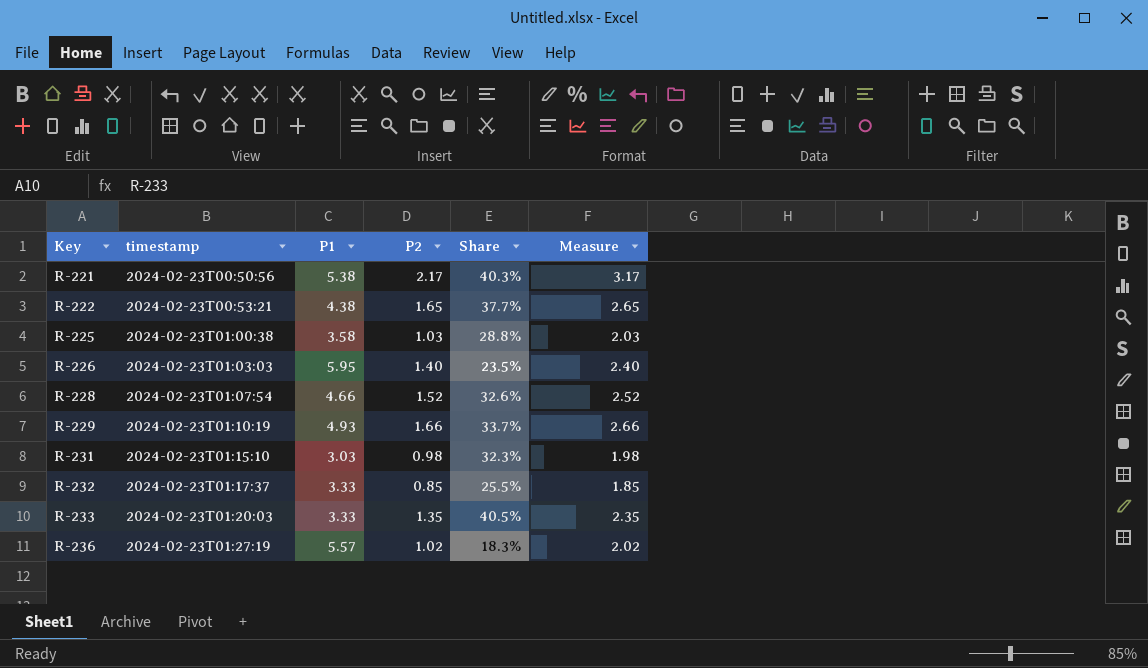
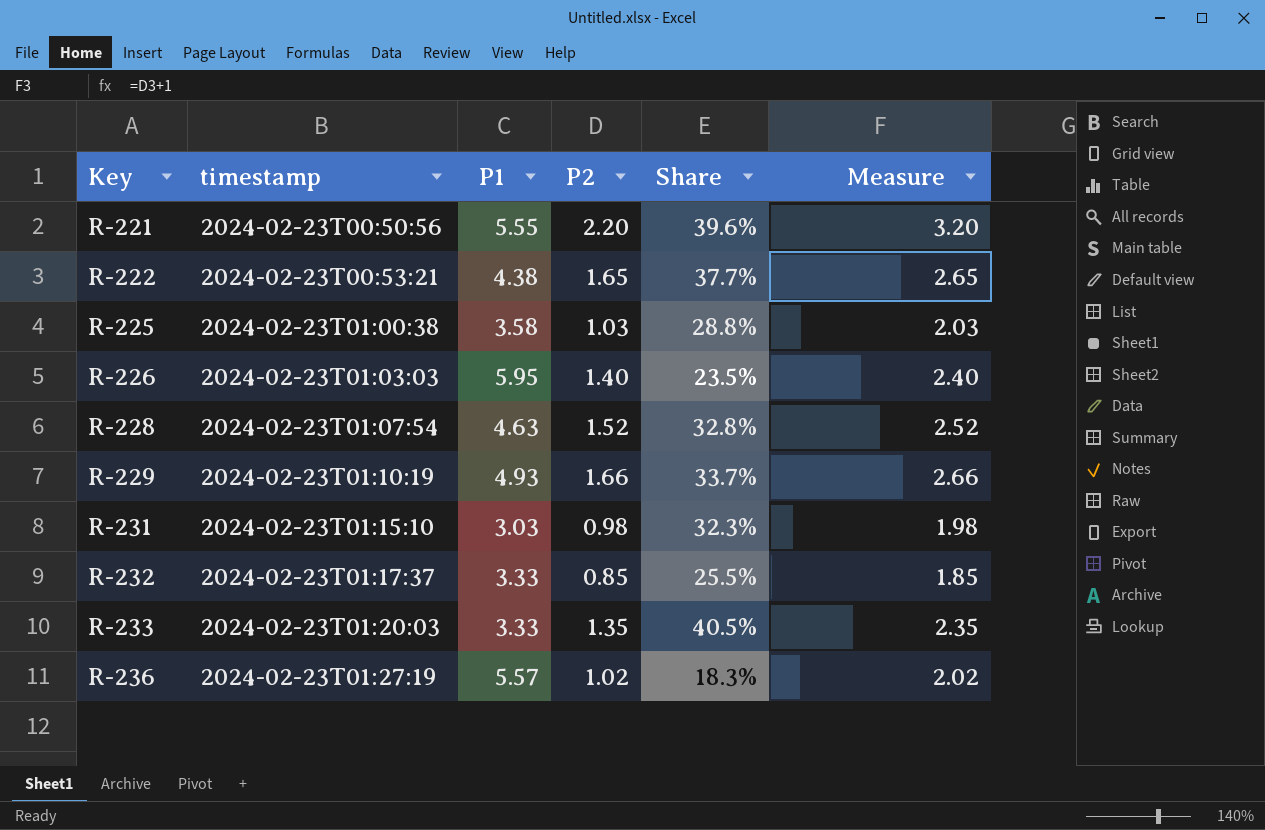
R-221 | P1: 5.38 -> 5.55
R-221 | P2: 2.17 -> 2.20
R-221 | Share: 40.3% -> 39.6%
R-221 | Measure: 3.17 -> 3.20
R-228 | P1: 4.66 -> 4.63
R-228 | Share: 32.6% -> 32.8%

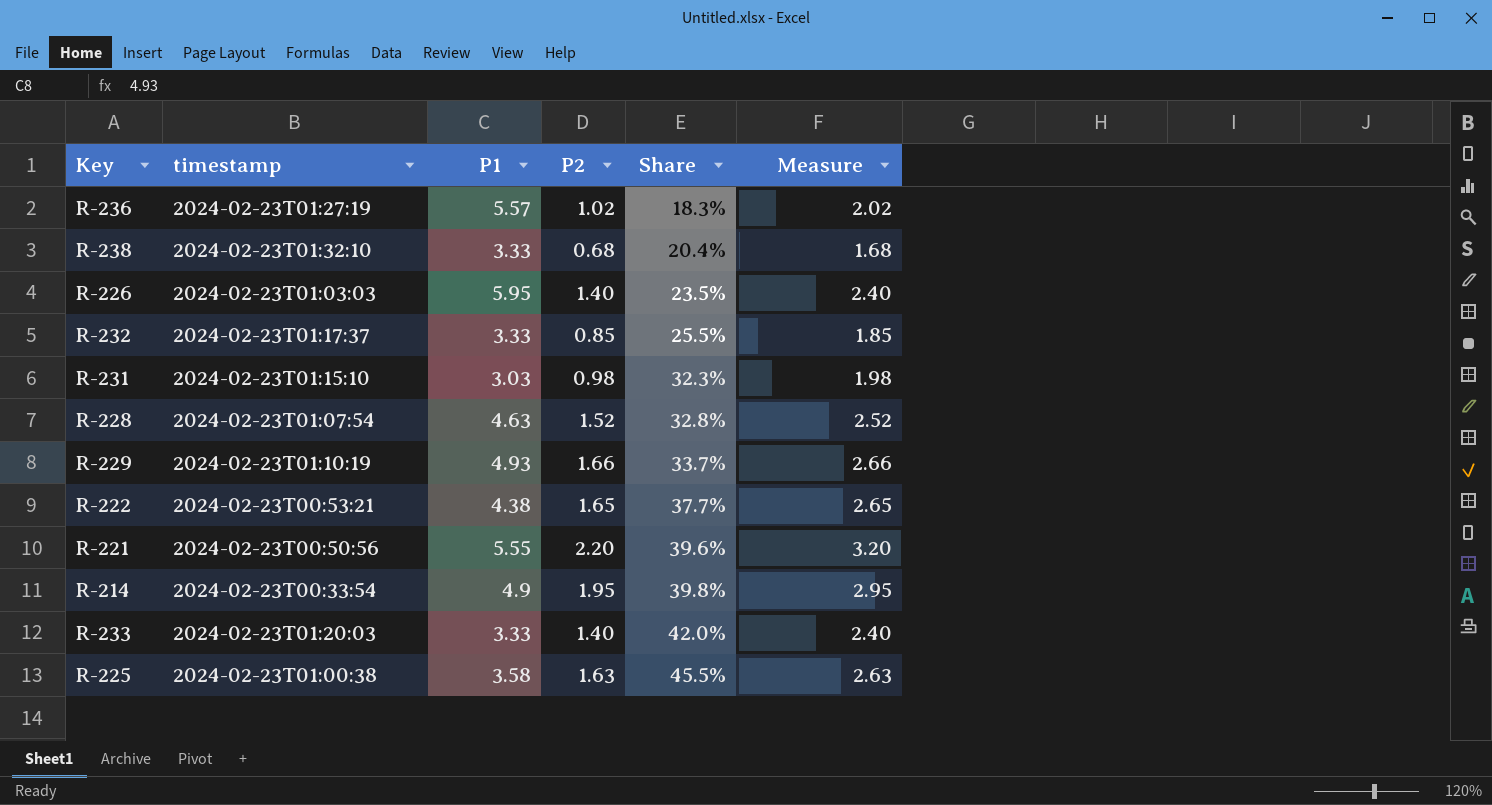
row order: Key ascending -> Share ascending
row R-238: none -> 2024-02-23T01:32:10 | 3.33 | 0.68 | 20.4% | 1.68
row R-214: none -> 2024-02-23T00:33:54 | 4.9 | 1.95 | 39.8% | 2.95
R-233 | P2: 1.35 -> 1.40
R-233 | Share: 40.5% -> 42.0%
R-233 | Measure: 2.35 -> 2.40
R-225 | P2: 1.03 -> 1.63
R-225 | Share: 28.8% -> 45.5%
R-225 | Measure: 2.03 -> 2.63

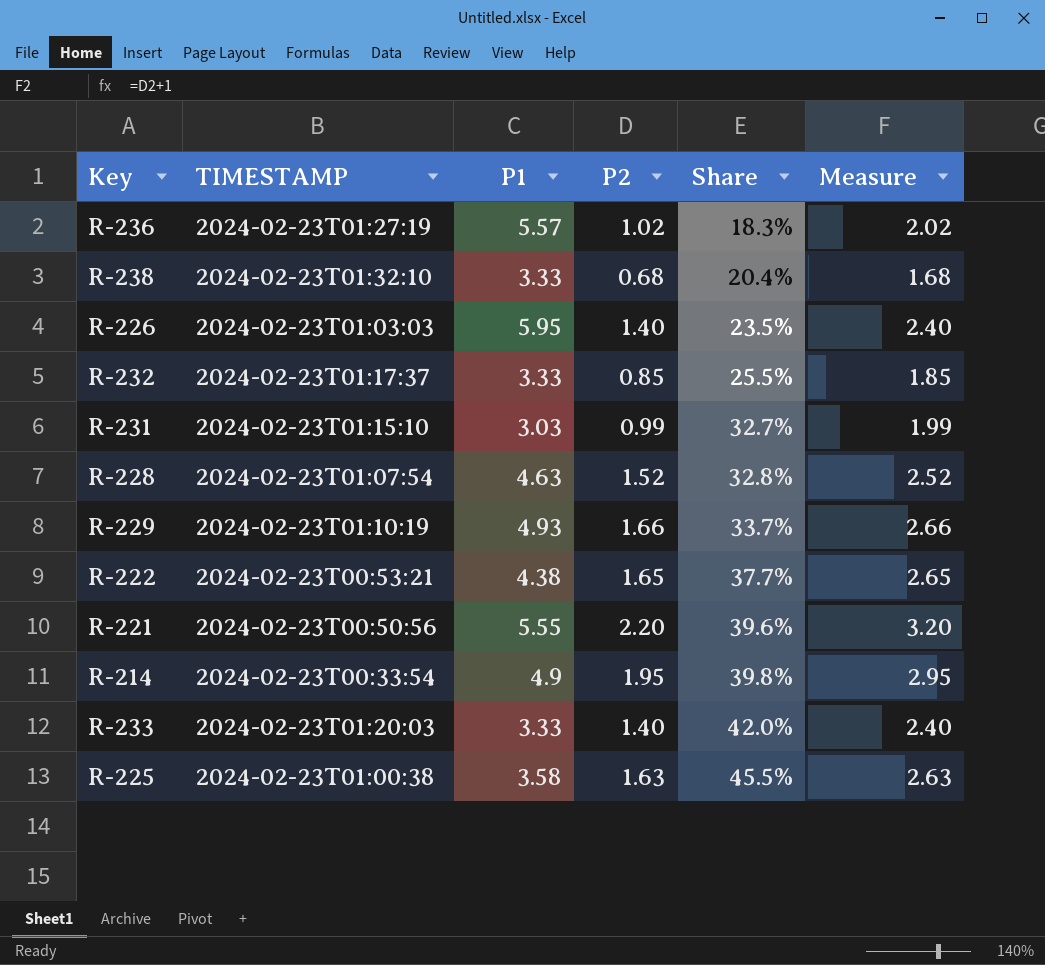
column name: timestamp -> TIMESTAMP
R-231 | P2: 0.98 -> 0.99
R-231 | Share: 32.3% -> 32.7%
R-231 | Measure: 1.98 -> 1.99

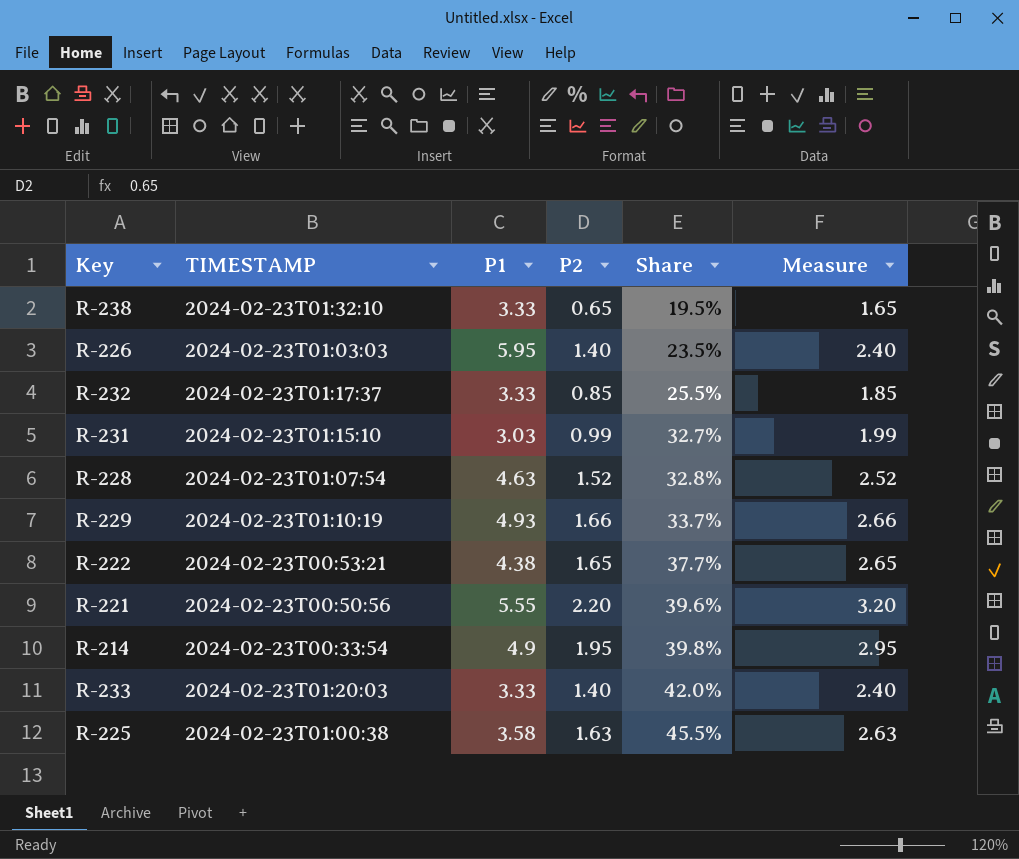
row R-236: 2024-02-23T01:27:19 | 5.57 | 1.02 | 18.3% | 2.02 -> none
R-238 | P2: 0.68 -> 0.65
R-238 | Share: 20.4% -> 19.5%
R-238 | Measure: 1.68 -> 1.65

